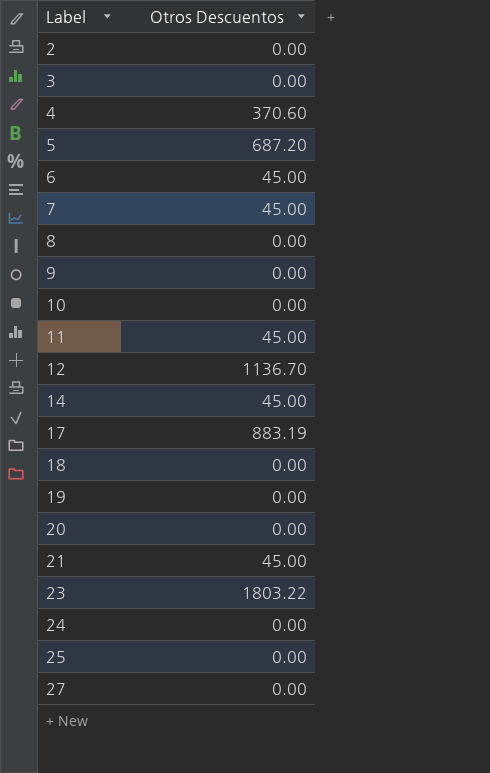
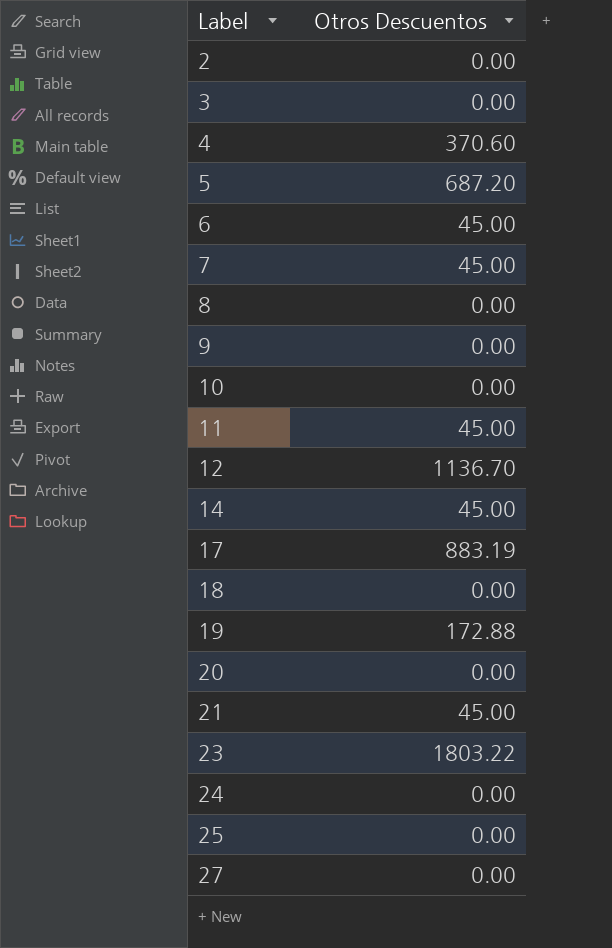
19 | Otros Descuentos: 0.00 -> 172.88

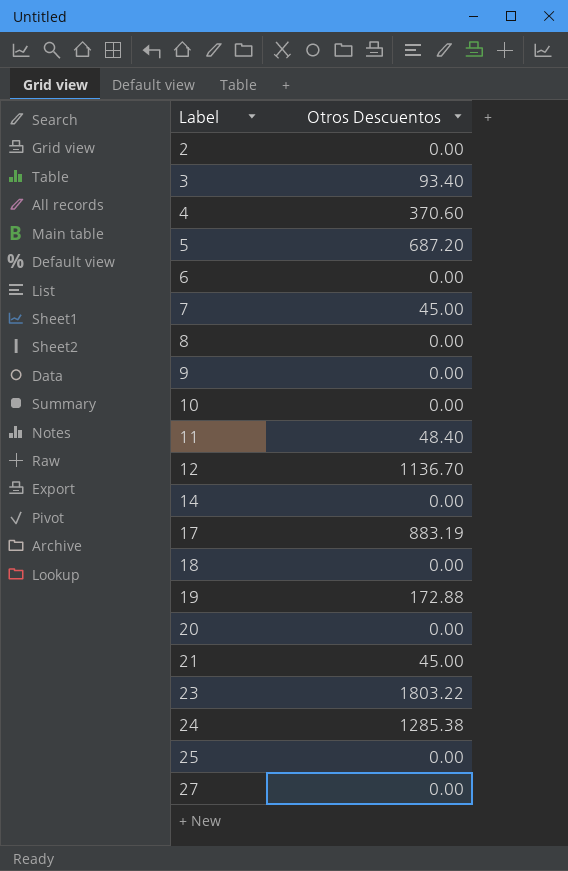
3 | Otros Descuentos: 0.00 -> 93.40
6 | Otros Descuentos: 45.00 -> 0.00
11 | Otros Descuentos: 45.00 -> 48.40
14 | Otros Descuentos: 45.00 -> 0.00
24 | Otros Descuentos: 0.00 -> 1285.38

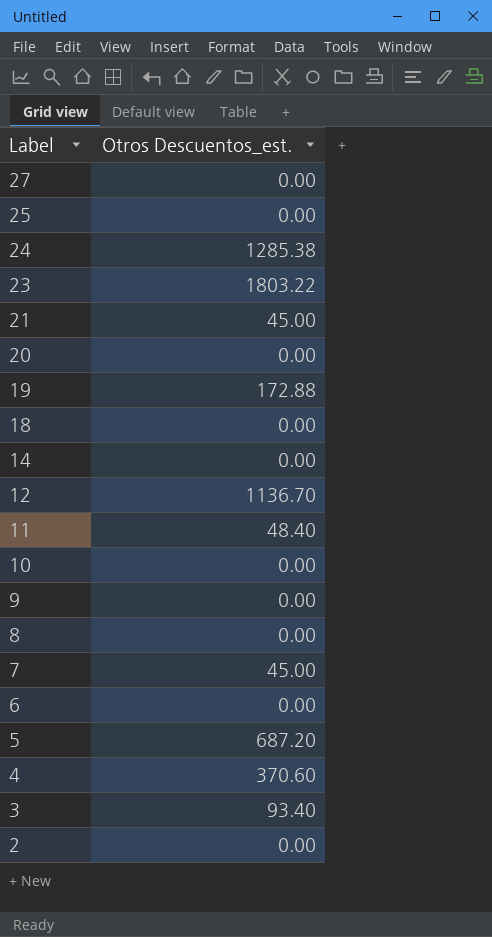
row order: Label ascending -> Label descending
column name: Otros Descuentos -> Otros Descuentos_est.
row 17: 883.19 -> none

